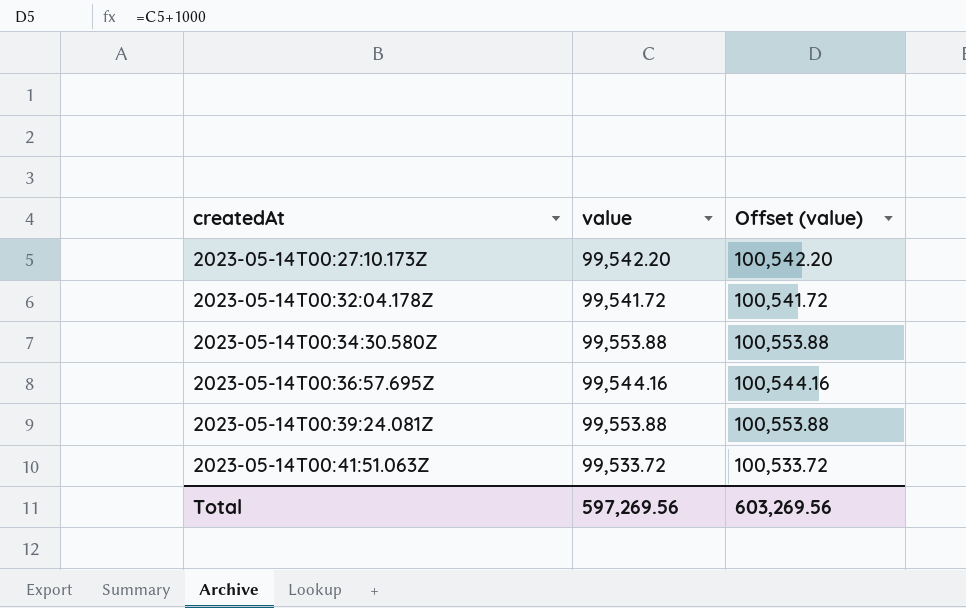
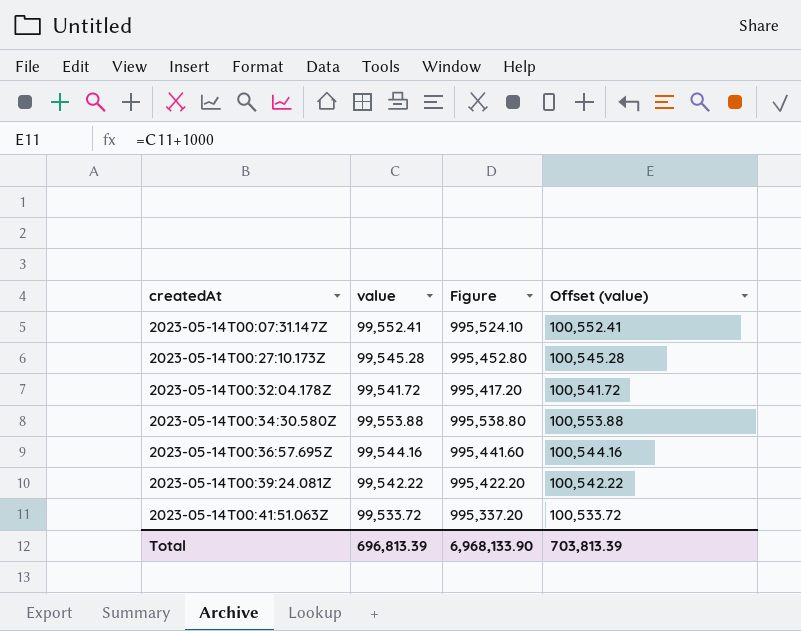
column Figure | formula: none -> [value] * 10
row 2023-05-14T00:07:31.147Z: none -> 99,552.41 | 995,524.10 | 100,552.41
2023-05-14T00:27:10.173Z | value: 99,542.20 -> 99,545.28
2023-05-14T00:27:10.173Z | Offset (value): 100,542.20 -> 100,545.28
2023-05-14T00:39:24.081Z | value: 99,553.88 -> 99,542.22
2023-05-14T00:39:24.081Z | Offset (value): 100,553.88 -> 100,542.22
Total | value: 597,269.56 -> 696,813.39
Total | Offset (value): 603,269.56 -> 703,813.39

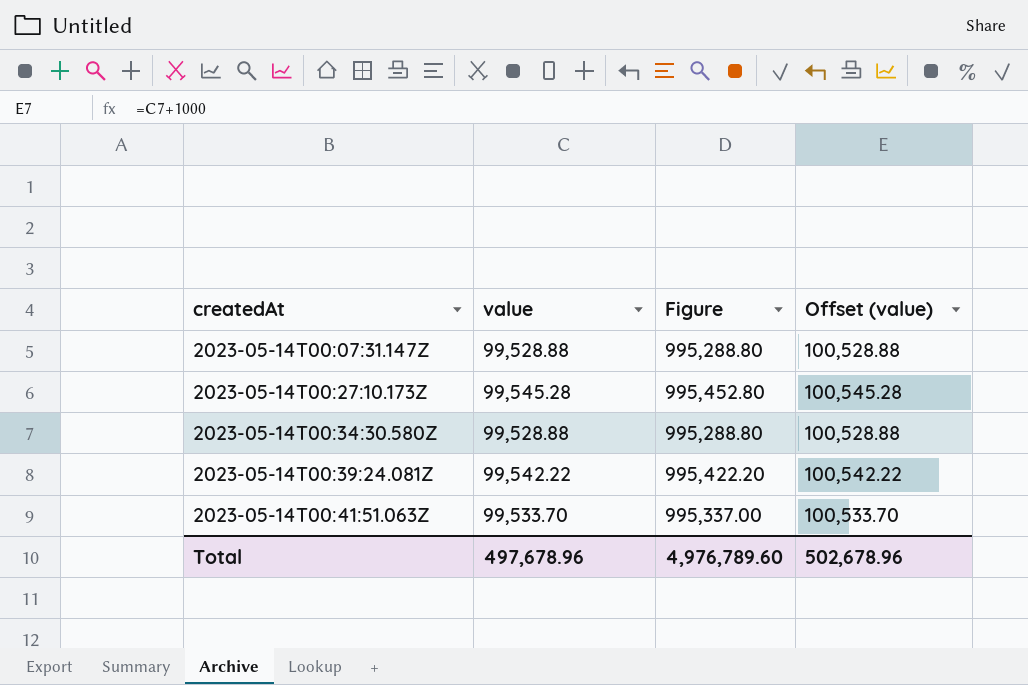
row 2023-05-14T00:32:04.178Z: 99,541.72 | 995,417.20 | 100,541.72 -> none
row 2023-05-14T00:36:57.695Z: 99,544.16 | 995,441.60 | 100,544.16 -> none
2023-05-14T00:07:31.147Z | value: 99,552.41 -> 99,528.88
2023-05-14T00:07:31.147Z | Figure: 995,524.10 -> 995,288.80
2023-05-14T00:07:31.147Z | Offset (value): 100,552.41 -> 100,528.88
2023-05-14T00:34:30.580Z | value: 99,553.88 -> 99,528.88
2023-05-14T00:34:30.580Z | Figure: 995,538.80 -> 995,288.80
2023-05-14T00:34:30.580Z | Offset (value): 100,553.88 -> 100,528.88
2023-05-14T00:41:51.063Z | value: 99,533.72 -> 99,533.70
2023-05-14T00:41:51.063Z | Figure: 995,337.20 -> 995,337.00
2023-05-14T00:41:51.063Z | Offset (value): 100,533.72 -> 100,533.70
Total | value: 696,813.39 -> 497,678.96
Total | Figure: 6,968,133.90 -> 4,976,789.60
Total | Offset (value): 703,813.39 -> 502,678.96

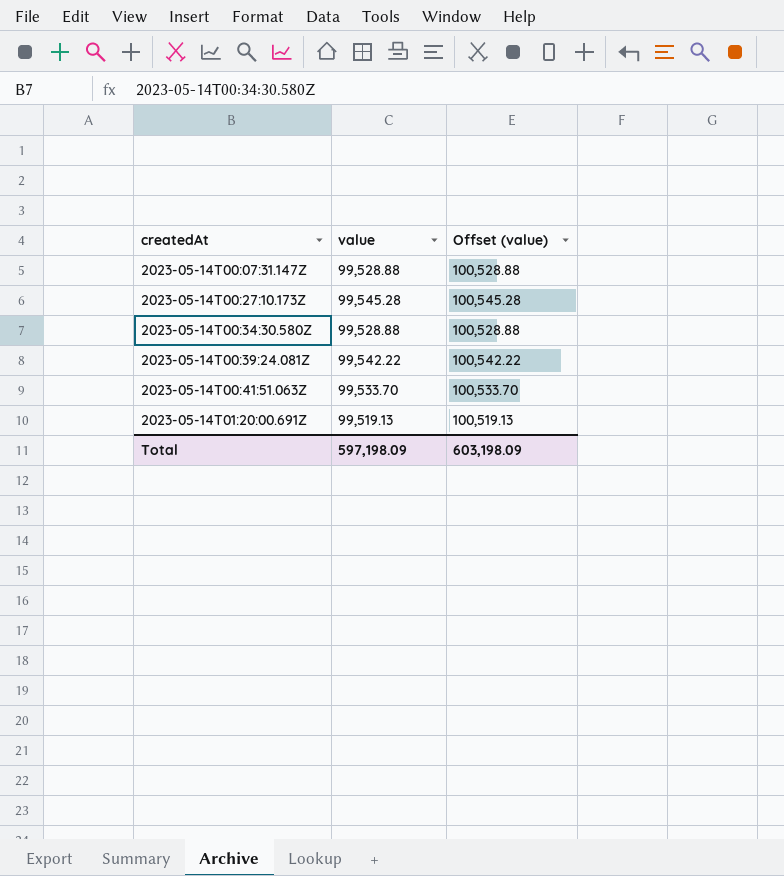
column Figure | formula: [value] * 10 -> none
row 2023-05-14T01:20:00.691Z: none -> 99,519.13 | 100,519.13
Total | value: 497,678.96 -> 597,198.09
Total | Offset (value): 502,678.96 -> 603,198.09

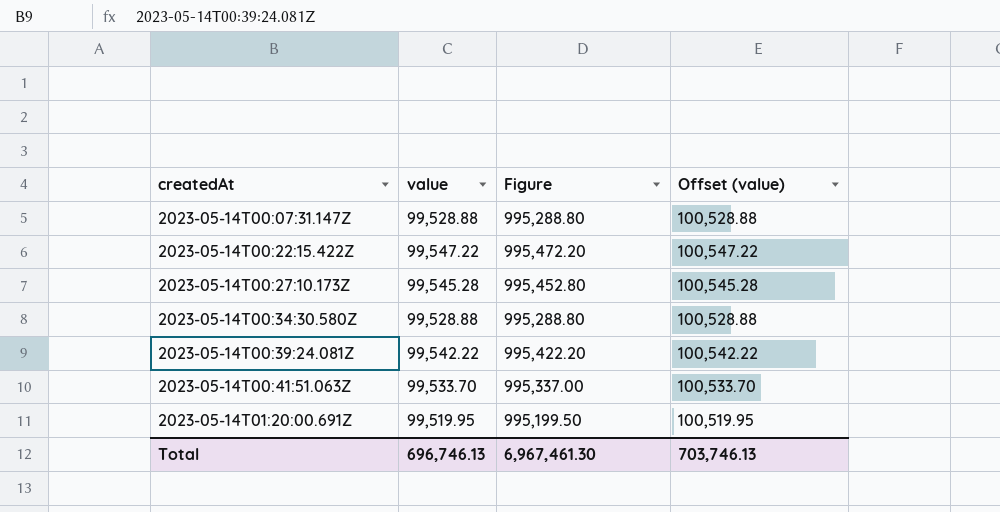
column Figure | formula: none -> [value] * 10
row 2023-05-14T00:22:15.422Z: none -> 99,547.22 | 995,472.20 | 100,547.22
2023-05-14T01:20:00.691Z | value: 99,519.13 -> 99,519.95
2023-05-14T01:20:00.691Z | Offset (value): 100,519.13 -> 100,519.95
Total | value: 597,198.09 -> 696,746.13
Total | Offset (value): 603,198.09 -> 703,746.13

